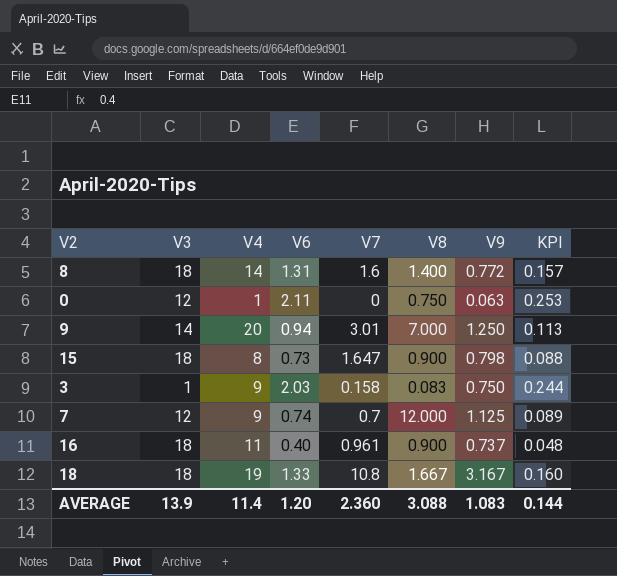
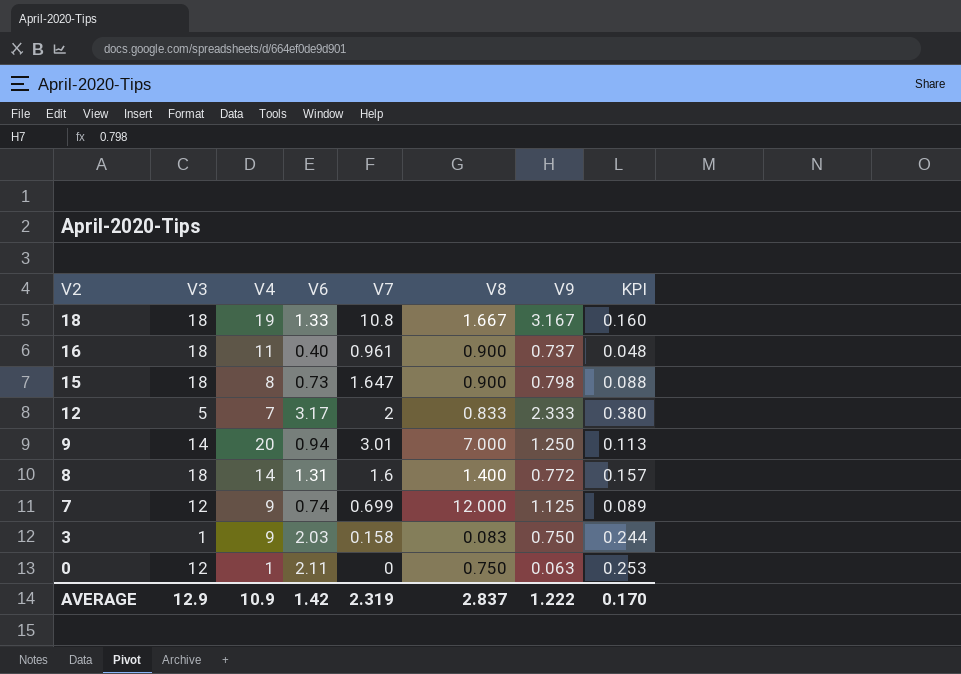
row order: none -> V2 descending
row 12: none -> 5 | 7 | 3.17 | 2 | 0.833 | 2.333 | 0.380
7 | V7: 0.7 -> 0.699
AVERAGE | V3: 13.9 -> 12.9
AVERAGE | V4: 11.4 -> 10.9
AVERAGE | V6: 1.20 -> 1.42
AVERAGE | V7: 2.360 -> 2.319
AVERAGE | V8: 3.088 -> 2.837
AVERAGE | V9: 1.083 -> 1.222
AVERAGE | KPI: 0.144 -> 0.170

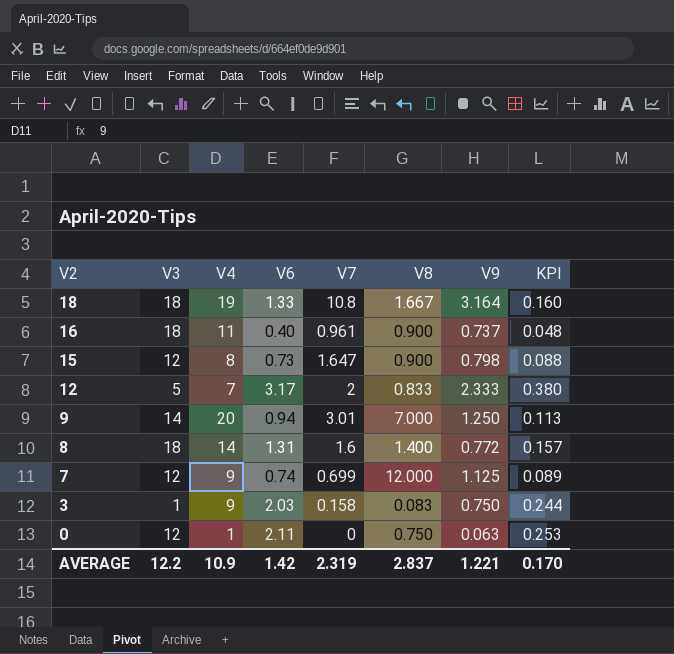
18 | V9: 3.167 -> 3.164
15 | V3: 18 -> 12
AVERAGE | V3: 12.9 -> 12.2
AVERAGE | V9: 1.222 -> 1.221

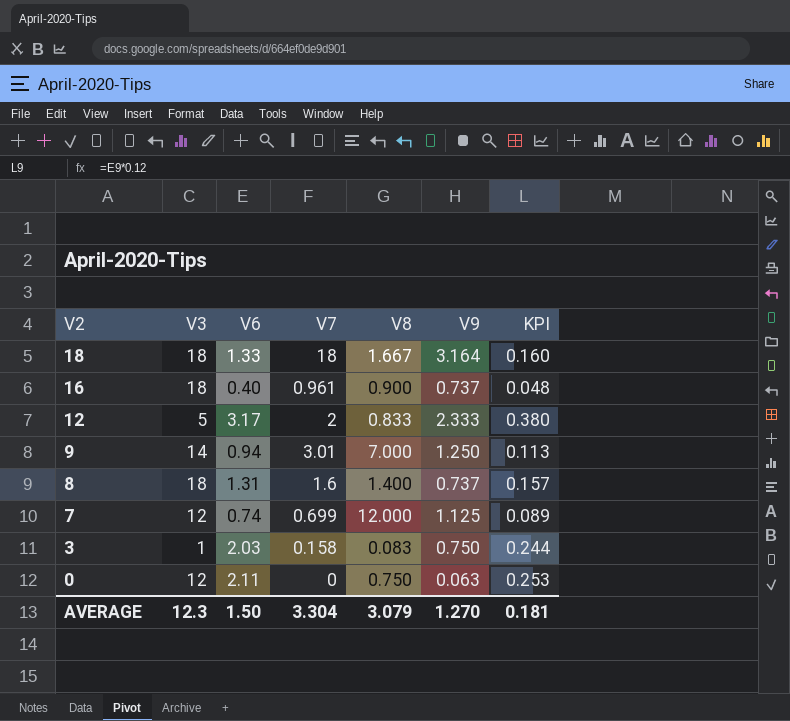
column V4 | position: 3 -> none
row 15: 12 | 8 | 0.73 | 1.647 | 0.900 | 0.798 | 0.088 -> none
18 | V7: 10.8 -> 18
8 | V9: 0.772 -> 0.737
AVERAGE | V3: 12.2 -> 12.3
AVERAGE | V6: 1.42 -> 1.50
AVERAGE | V7: 2.319 -> 3.304
AVERAGE | V8: 2.837 -> 3.079
AVERAGE | V9: 1.221 -> 1.270
AVERAGE | KPI: 0.170 -> 0.181

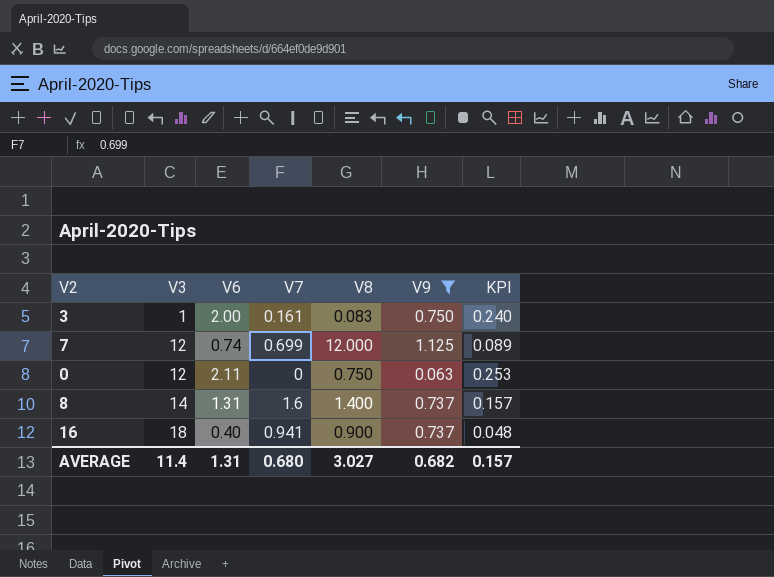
filter: none -> V9 <= 1.125
row order: V2 descending -> V3 ascending
3 | V6: 2.03 -> 2.00
3 | V7: 0.158 -> 0.161
3 | KPI: 0.244 -> 0.240
8 | V3: 18 -> 14
16 | V7: 0.961 -> 0.941
AVERAGE | V3: 12.3 -> 11.4
AVERAGE | V6: 1.50 -> 1.31
AVERAGE | V7: 3.304 -> 0.680
AVERAGE | V8: 3.079 -> 3.027
AVERAGE | V9: 1.270 -> 0.682
AVERAGE | KPI: 0.181 -> 0.157

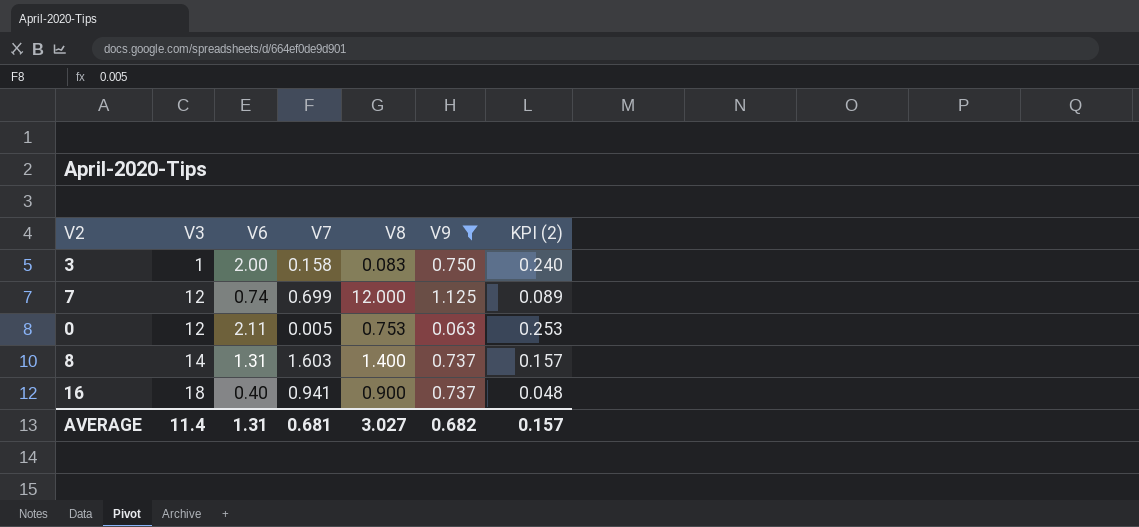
column name: KPI -> KPI (2)
3 | V7: 0.161 -> 0.158
0 | V7: 0 -> 0.005
0 | V8: 0.750 -> 0.753
8 | V7: 1.6 -> 1.603
AVERAGE | V7: 0.680 -> 0.681

